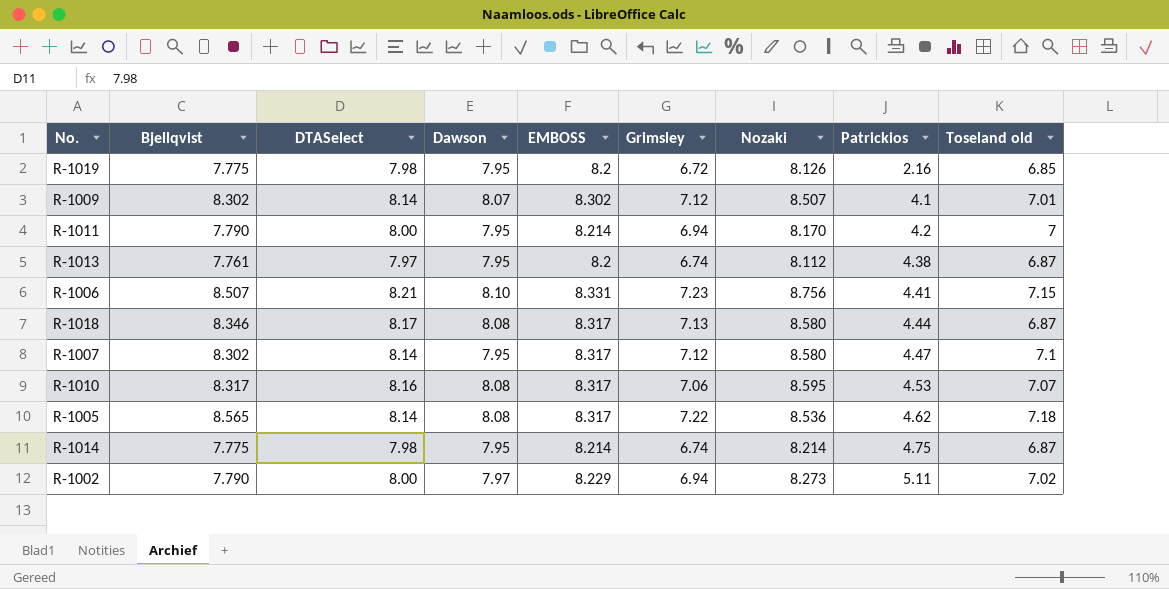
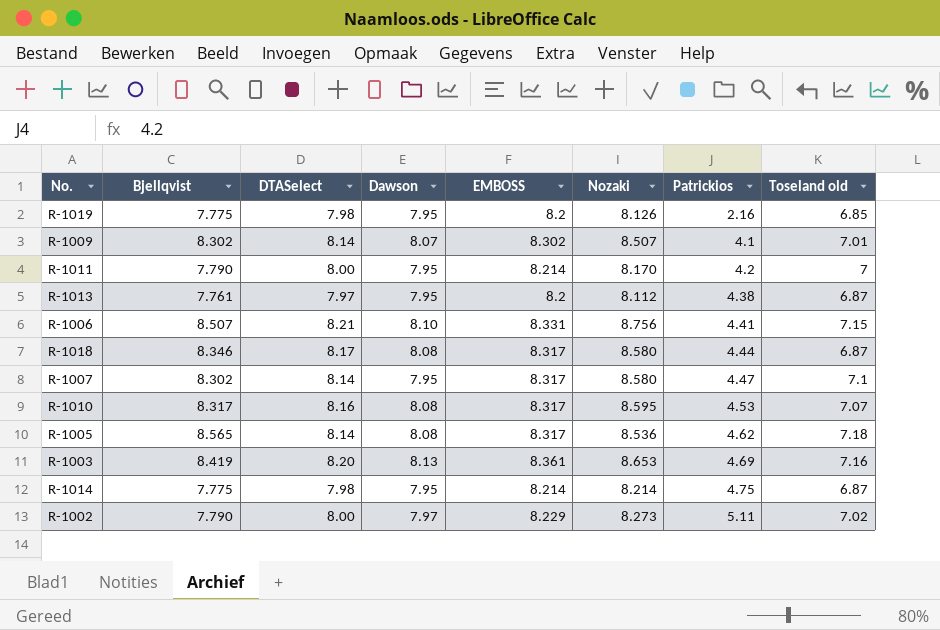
column Grimsley | position: 6 -> none
row R-1003: none -> 8.419 | 8.20 | 8.13 | 8.361 | 8.653 | 4.69 | 7.16

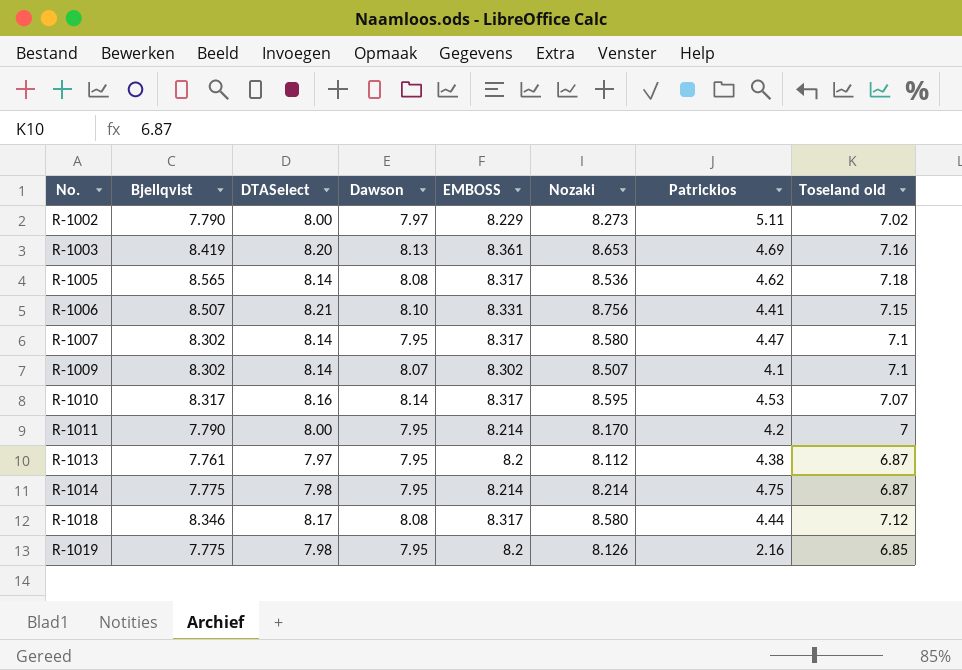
row order: Patrickios ascending -> No. ascending
R-1009 | Toseland old: 7.01 -> 7.1
R-1010 | Dawson: 8.08 -> 8.14
R-1018 | Toseland old: 6.87 -> 7.12

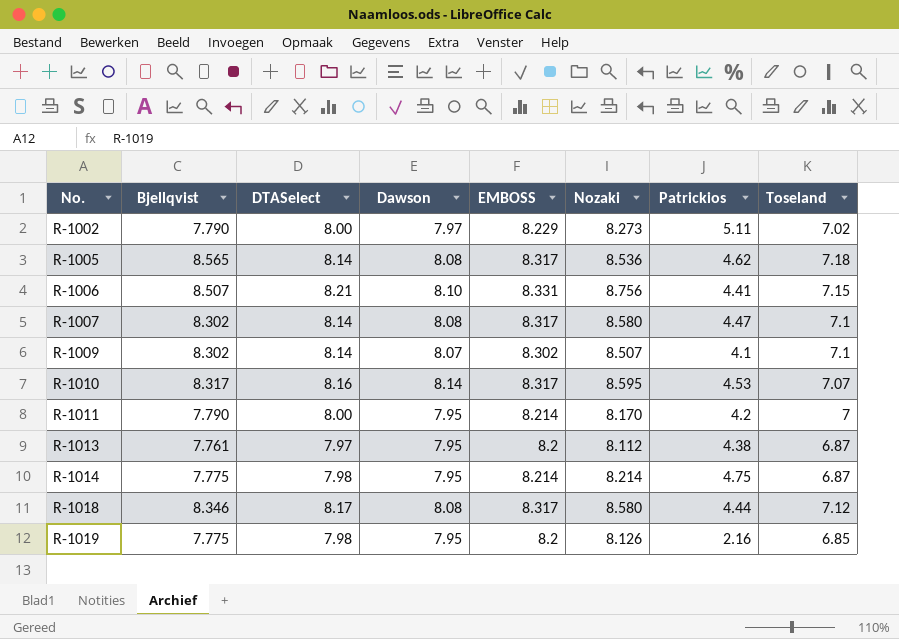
column name: Toseland old -> Toseland
row R-1003: 8.419 | 8.20 | 8.13 | 8.361 | 8.653 | 4.69 | 7.16 -> none
R-1007 | Dawson: 7.95 -> 8.08

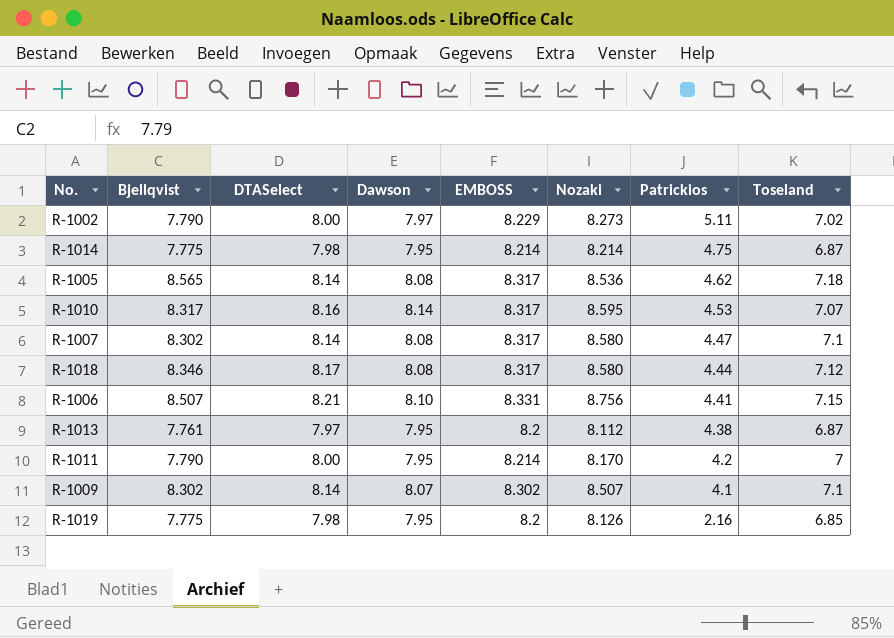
row order: No. ascending -> Patrickios descending

